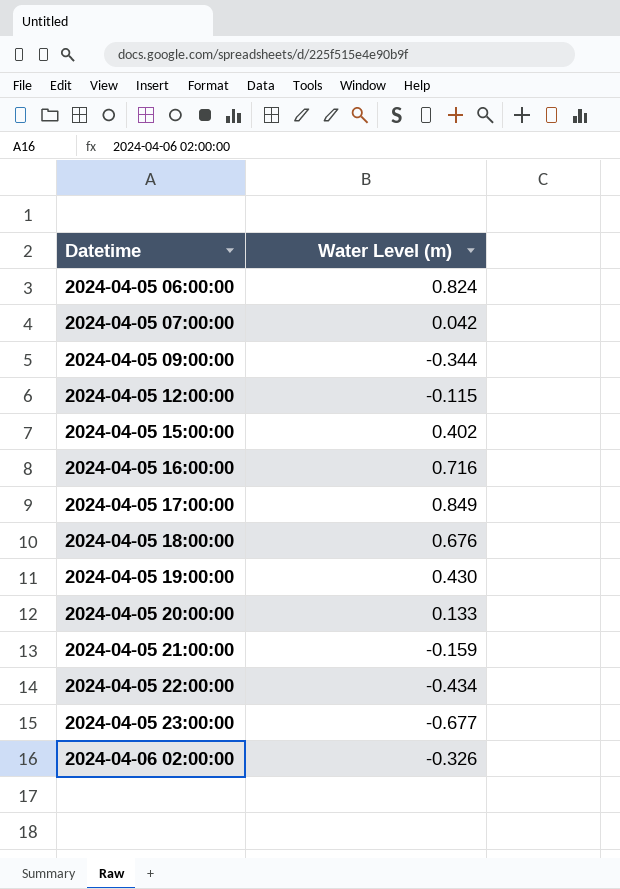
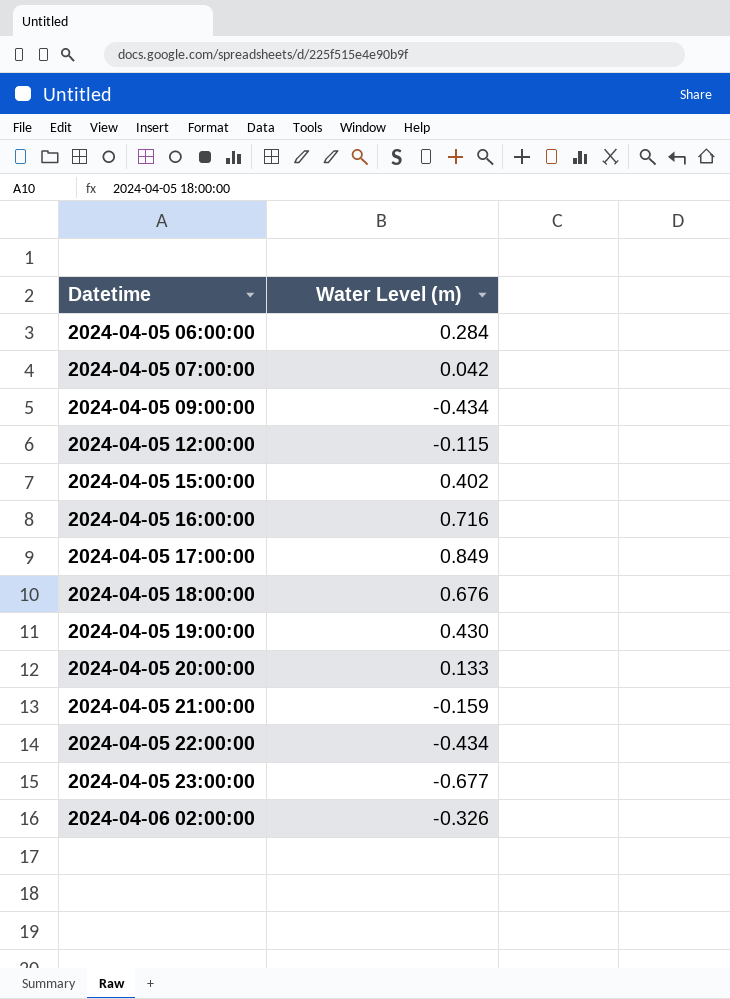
2024-04-05 06:00:00 | Water Level (m): 0.824 -> 0.284
2024-04-05 09:00:00 | Water Level (m): -0.344 -> -0.434

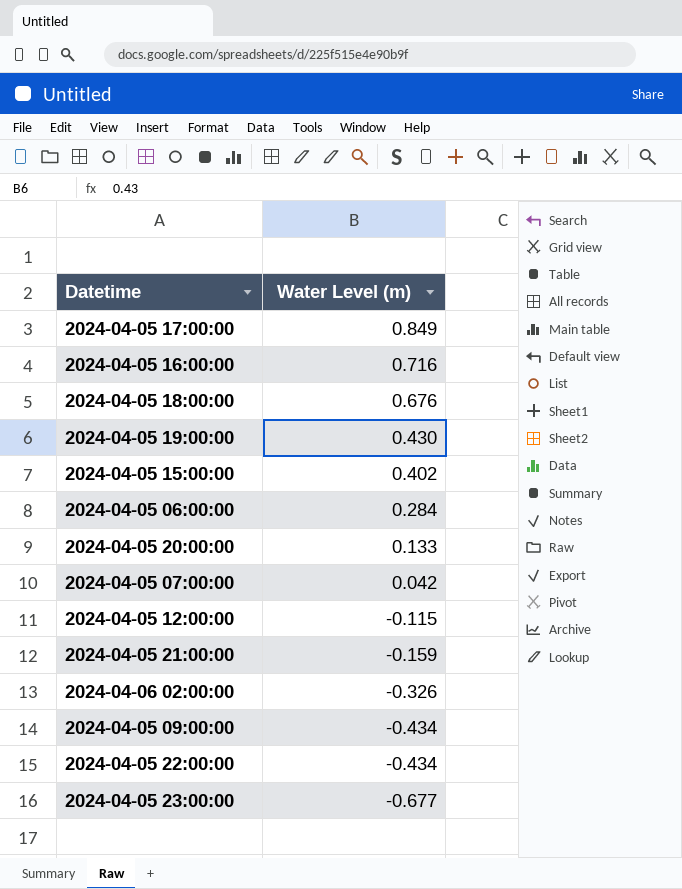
row order: Datetime ascending -> Water Level (m) descending

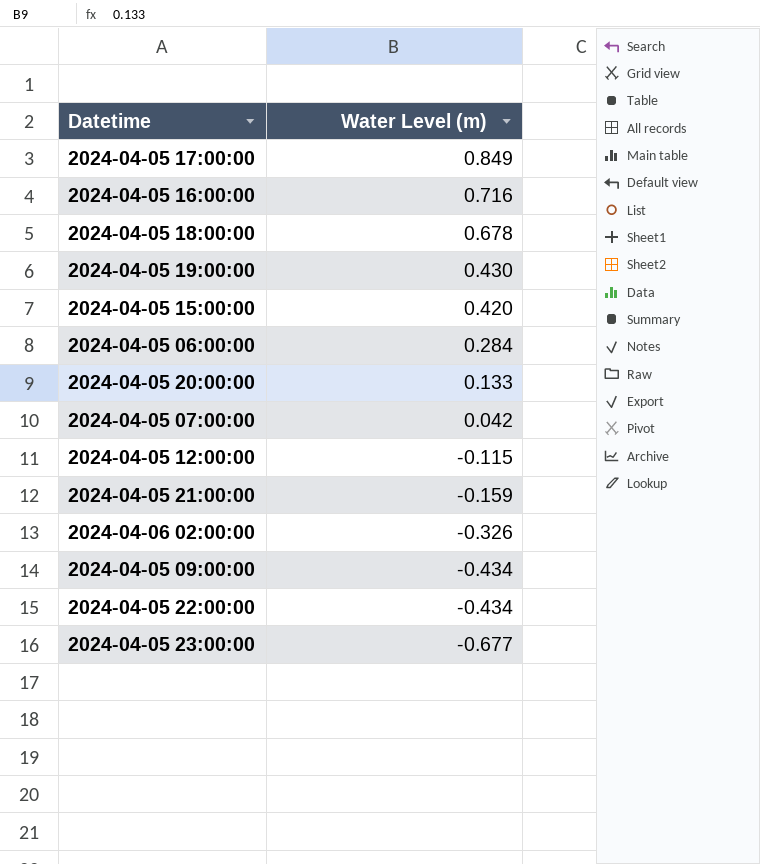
2024-04-05 18:00:00 | Water Level (m): 0.676 -> 0.678
2024-04-05 15:00:00 | Water Level (m): 0.402 -> 0.420

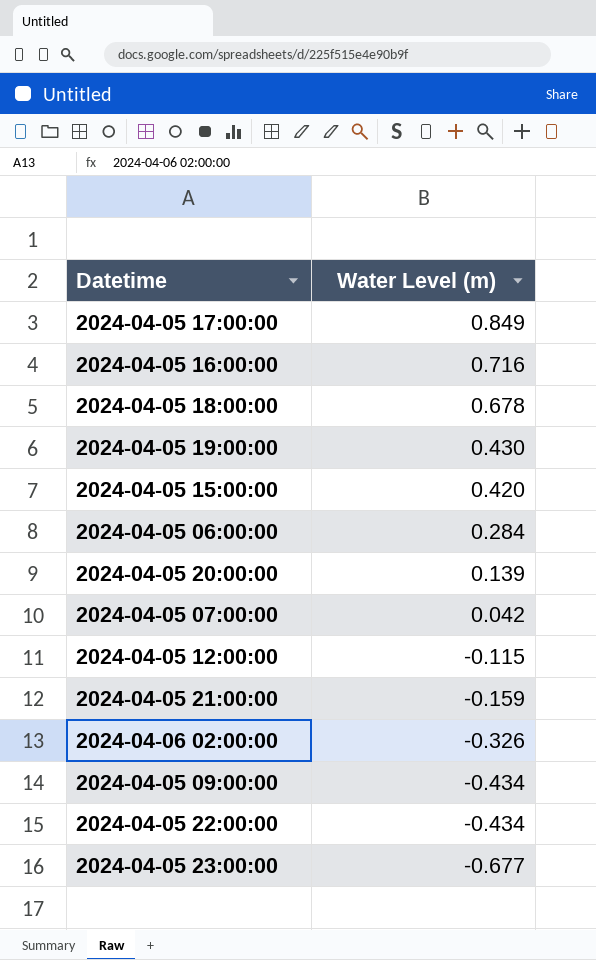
2024-04-05 20:00:00 | Water Level (m): 0.133 -> 0.139

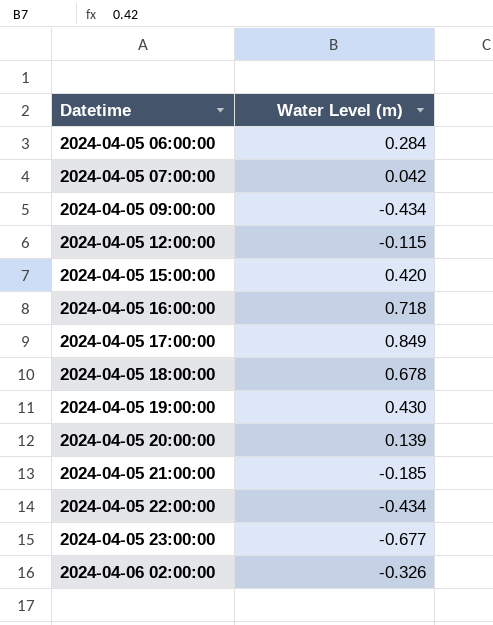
row order: Water Level (m) descending -> Datetime ascending
2024-04-05 16:00:00 | Water Level (m): 0.716 -> 0.718
2024-04-05 21:00:00 | Water Level (m): -0.159 -> -0.185

